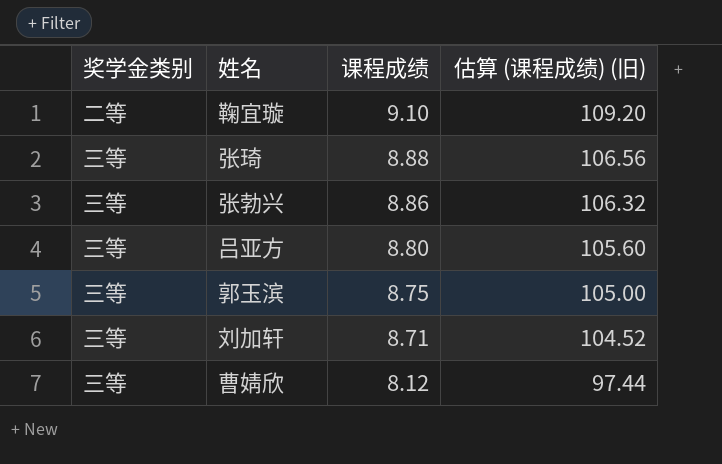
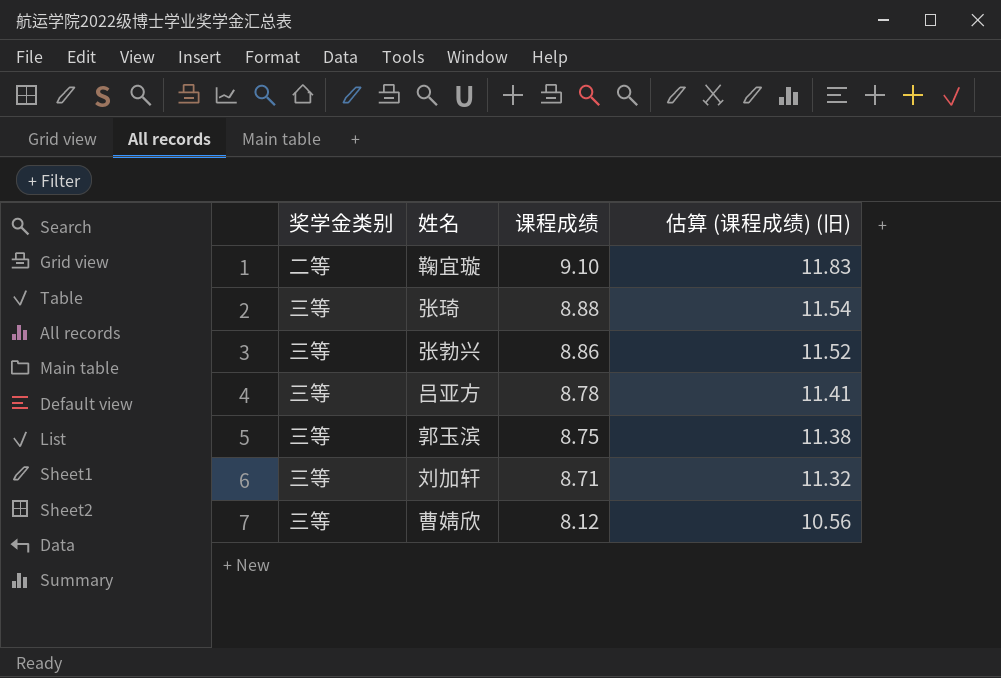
column 估算 (课程成绩) (旧) | formula: [课程成绩] * 12 -> [课程成绩] * 1.3
吕亚方 | 课程成绩: 8.80 -> 8.78

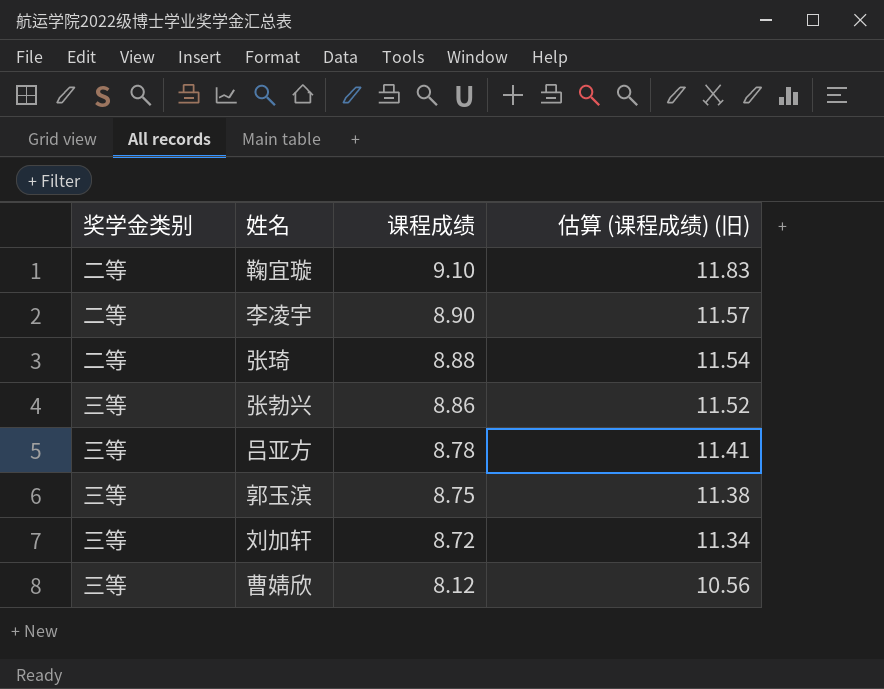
row 李凌宇: none -> 二等 | 8.90 | 11.57
张琦 | 奖学金类别: 三等 -> 二等
刘加轩 | 课程成绩: 8.71 -> 8.72
刘加轩 | 估算 (课程成绩) (旧): 11.32 -> 11.34

